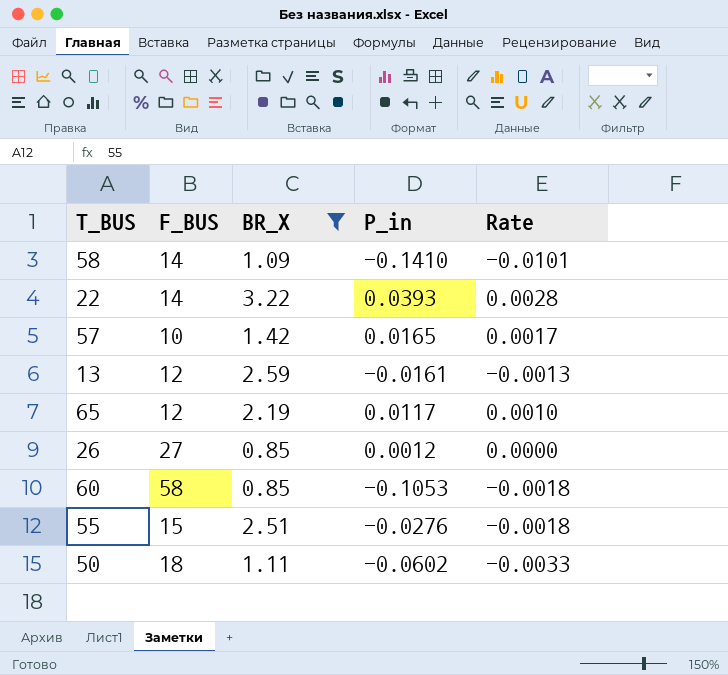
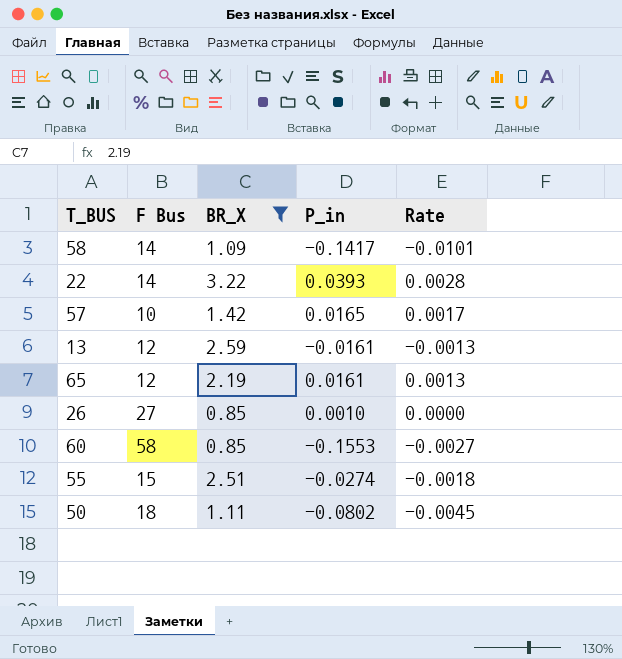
column name: F_BUS -> F Bus
58 | P_in: -0.1410 -> -0.1417
65 | P_in: 0.0117 -> 0.0161
65 | Rate: 0.0010 -> 0.0013
26 | P_in: 0.0012 -> 0.0010
60 | P_in: -0.1053 -> -0.1553
60 | Rate: -0.0018 -> -0.0027
55 | P_in: -0.0276 -> -0.0274
50 | P_in: -0.0602 -> -0.0802
50 | Rate: -0.0033 -> -0.0045

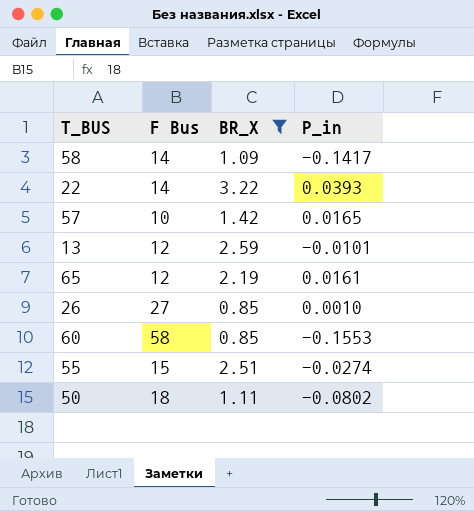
column Rate | formula: [P_in] / [F Bus] -> none
13 | P_in: -0.0161 -> -0.0101

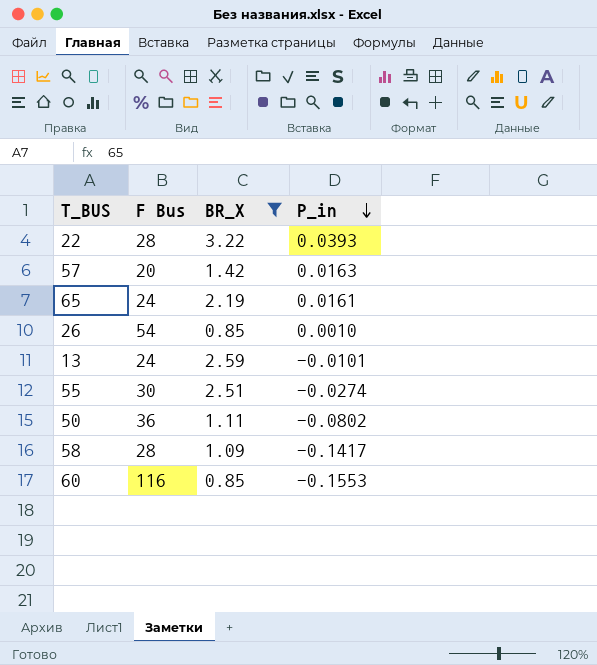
row order: none -> P_in descending
22 | F Bus: 14 -> 28
57 | F Bus: 10 -> 20
57 | P_in: 0.0165 -> 0.0163
65 | F Bus: 12 -> 24
26 | F Bus: 27 -> 54
13 | F Bus: 12 -> 24
55 | F Bus: 15 -> 30
50 | F Bus: 18 -> 36
58 | F Bus: 14 -> 28
60 | F Bus: 58 -> 116

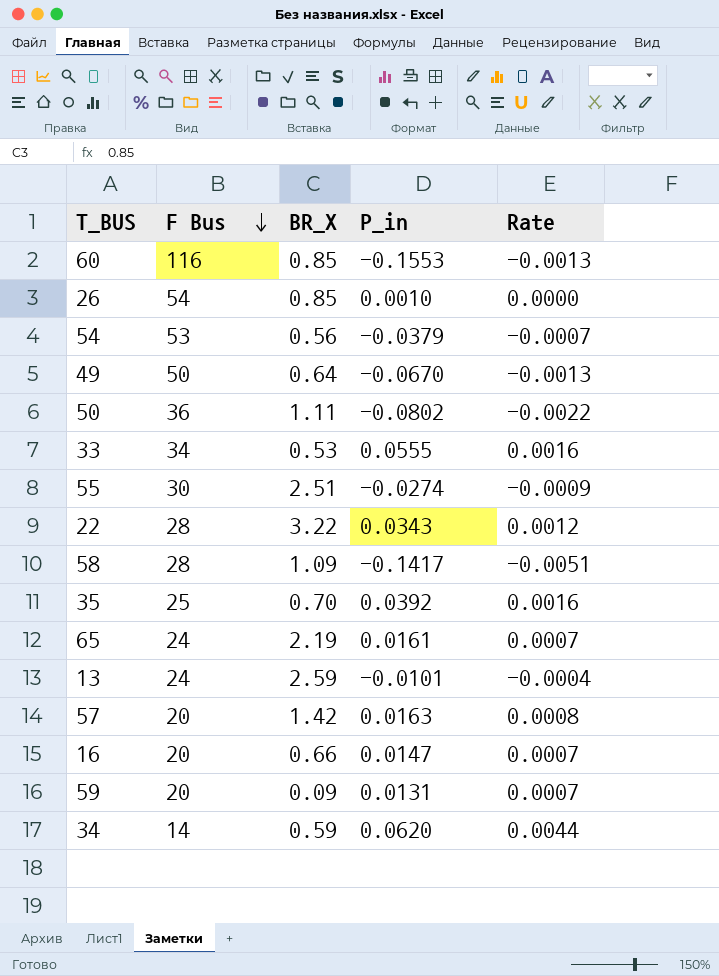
filter: BR_X >= 0.85 -> none
row order: P_in descending -> F Bus descending
column Rate | formula: none -> [P_in] / [F Bus]
22 | P_in: 0.0393 -> 0.0343

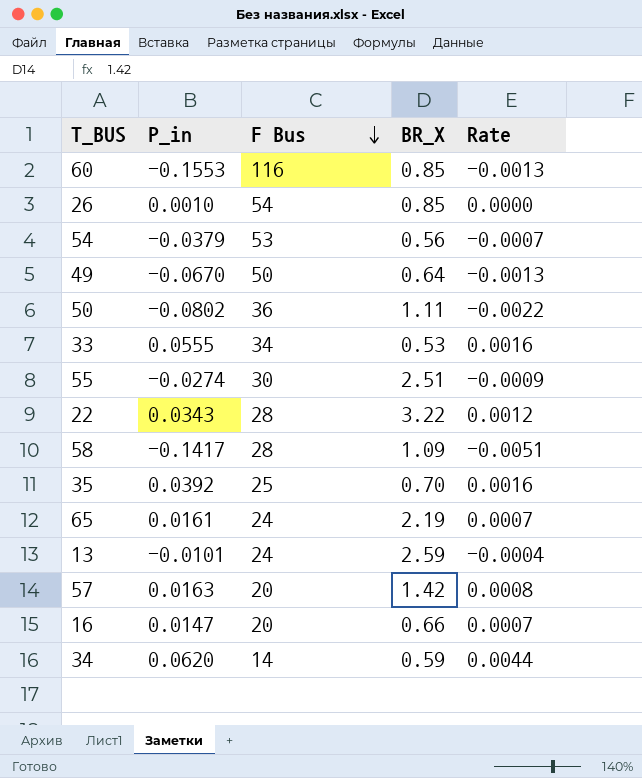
column P_in | position: 4 -> 2
row 59: 20 | 0.09 | 0.0131 | 0.0007 -> none

